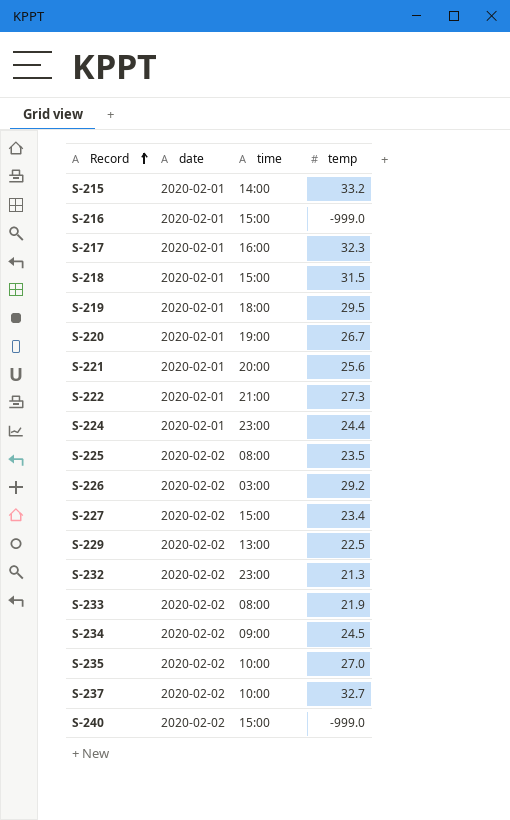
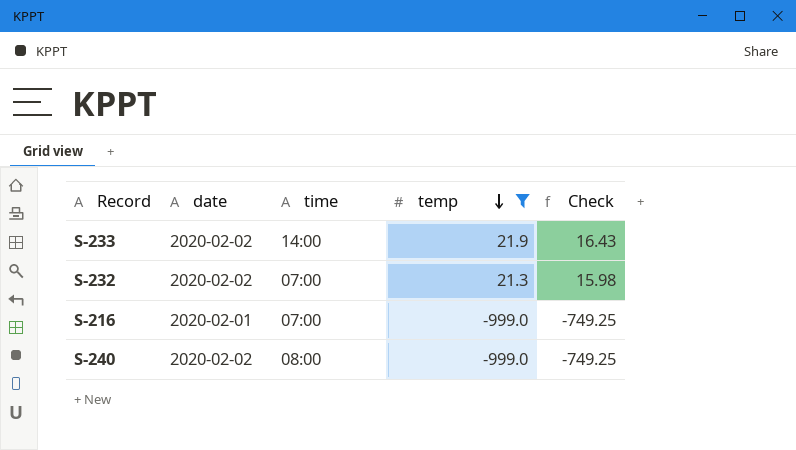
filter: none -> temp <= 21.9
row order: Record ascending -> temp descending
column Check | formula: none -> [temp] * 0.75
S-233 | time: 08:00 -> 14:00
S-232 | time: 23:00 -> 07:00
S-216 | time: 15:00 -> 07:00
S-240 | time: 15:00 -> 08:00

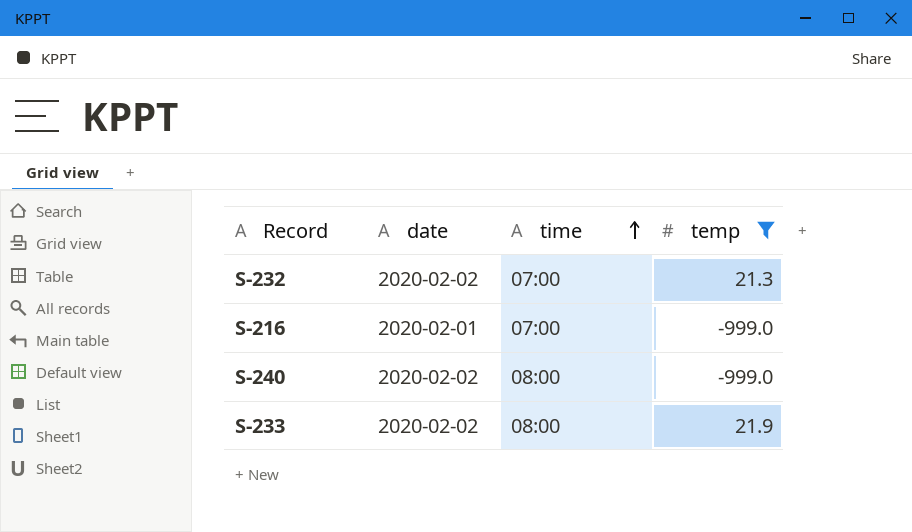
row order: temp descending -> time ascending
column Check | formula: [temp] * 0.75 -> none
S-233 | time: 14:00 -> 08:00

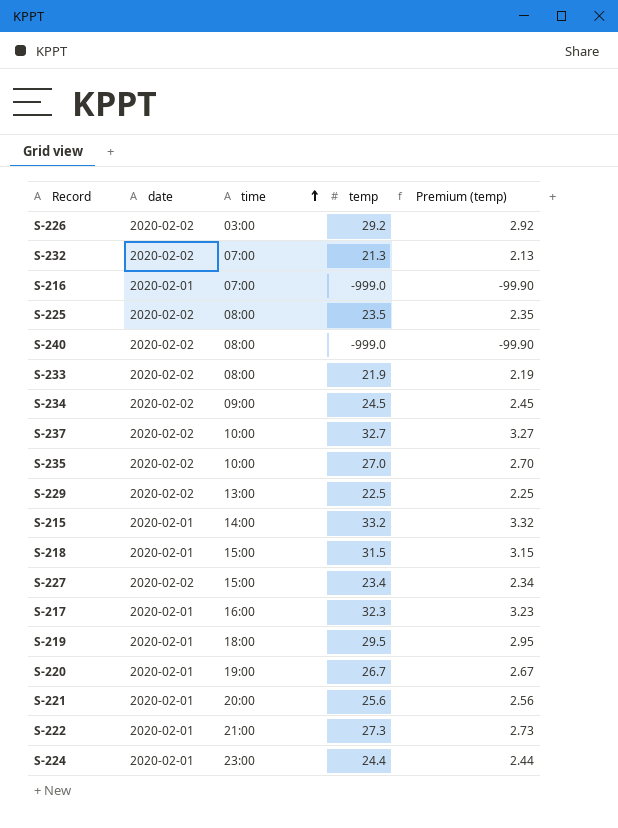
filter: temp <= 21.9 -> none
column Premium (temp) | formula: none -> [temp] * 0.1

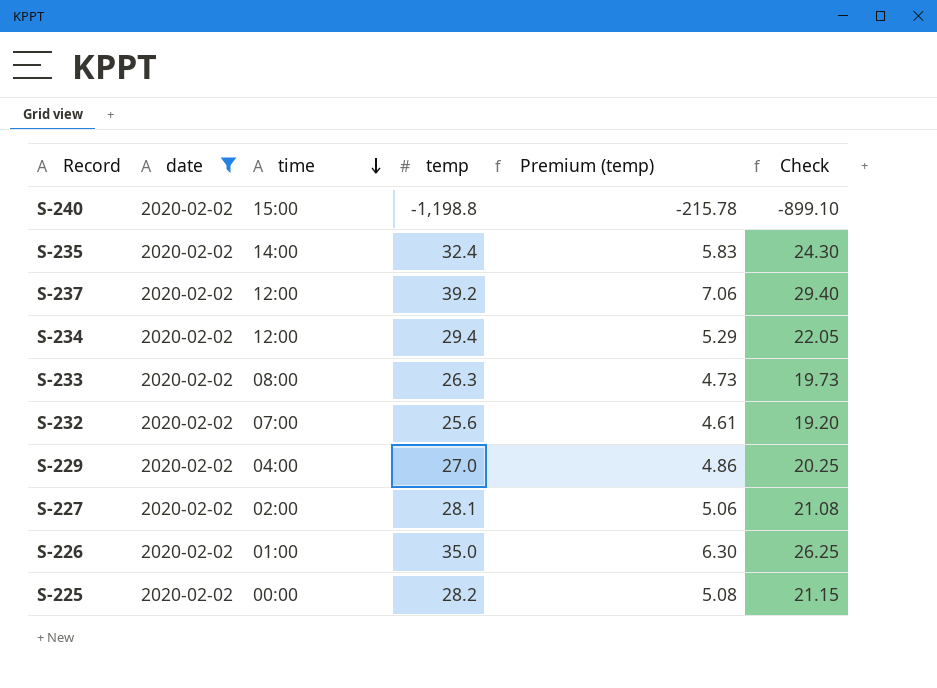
filter: none -> date = 2020-02-02
row order: time ascending -> time descending
column Premium (temp) | formula: [temp] * 0.1 -> [temp] * 0.18
column Check | formula: none -> [temp] * 0.75
S-240 | time: 08:00 -> 15:00
S-240 | temp: -999.0 -> -1,198.8
S-235 | time: 10:00 -> 14:00
S-235 | temp: 27.0 -> 32.4
S-237 | time: 10:00 -> 12:00
S-237 | temp: 32.7 -> 39.2
S-234 | time: 09:00 -> 12:00
S-234 | temp: 24.5 -> 29.4
S-233 | temp: 21.9 -> 26.3
S-232 | temp: 21.3 -> 25.6
S-229 | time: 13:00 -> 04:00
S-229 | temp: 22.5 -> 27.0
S-227 | time: 15:00 -> 02:00
S-227 | temp: 23.4 -> 28.1
S-226 | time: 03:00 -> 01:00
S-226 | temp: 29.2 -> 35.0
S-225 | time: 08:00 -> 00:00
S-225 | temp: 23.5 -> 28.2

